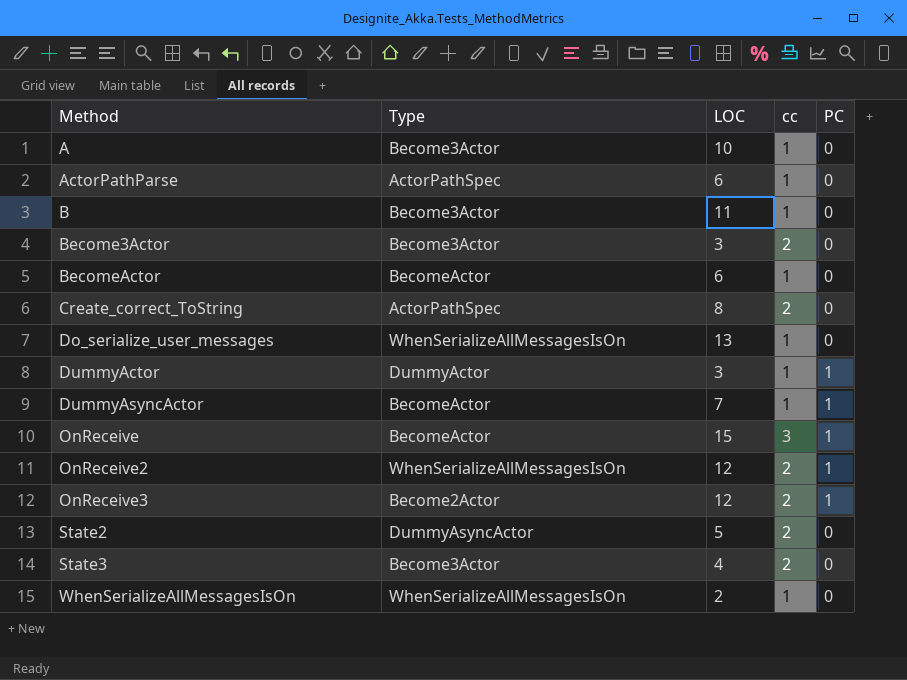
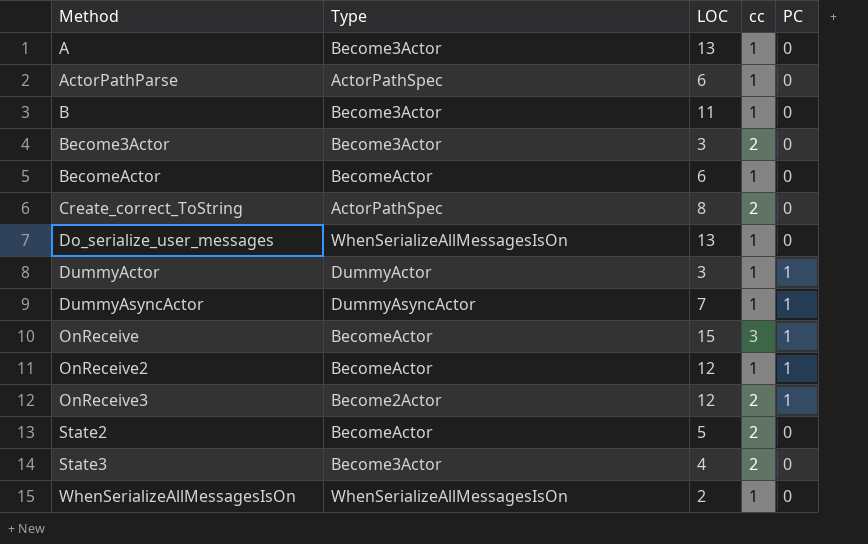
A | LOC: 10 -> 13
DummyAsyncActor | Type: BecomeActor -> DummyAsyncActor
OnReceive2 | Type: WhenSerializeAllMessagesIsOn -> BecomeActor
OnReceive2 | cc: 2 -> 1
State2 | Type: DummyAsyncActor -> BecomeActor

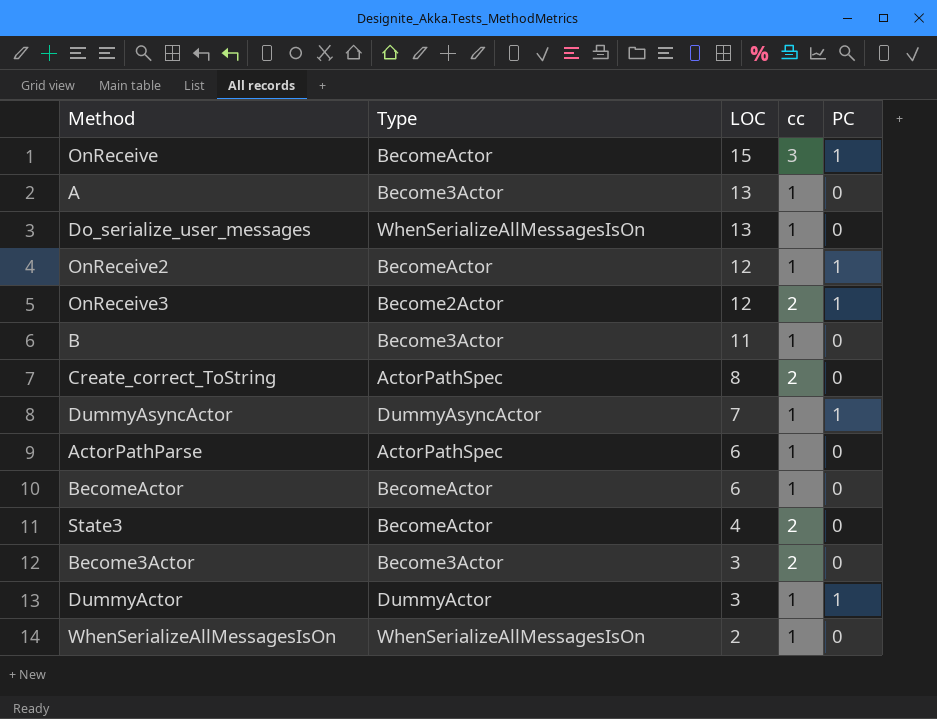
row order: Method ascending -> LOC descending
row State2: BecomeActor | 5 | 2 | 0 -> none
State3 | Type: Become3Actor -> BecomeActor

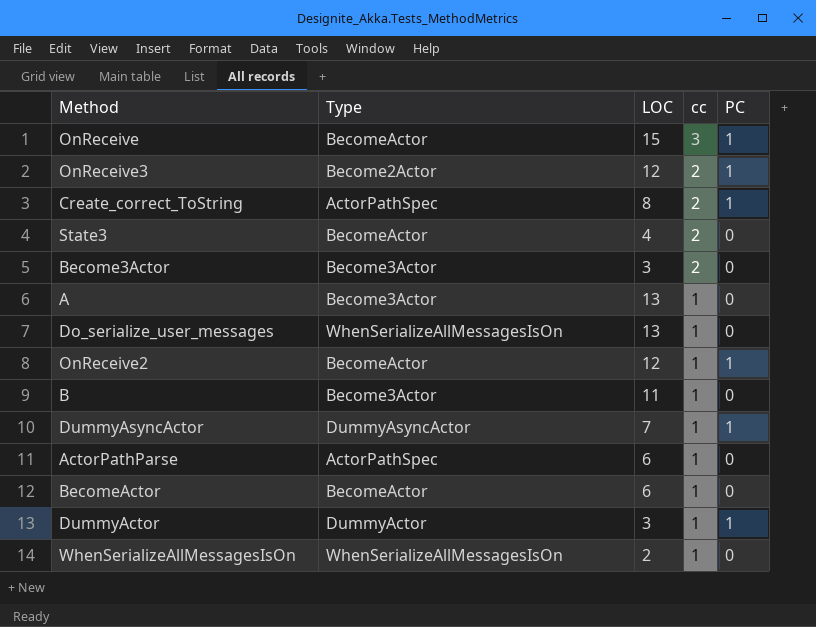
row order: LOC descending -> cc descending
Create_correct_ToString | PC: 0 -> 1

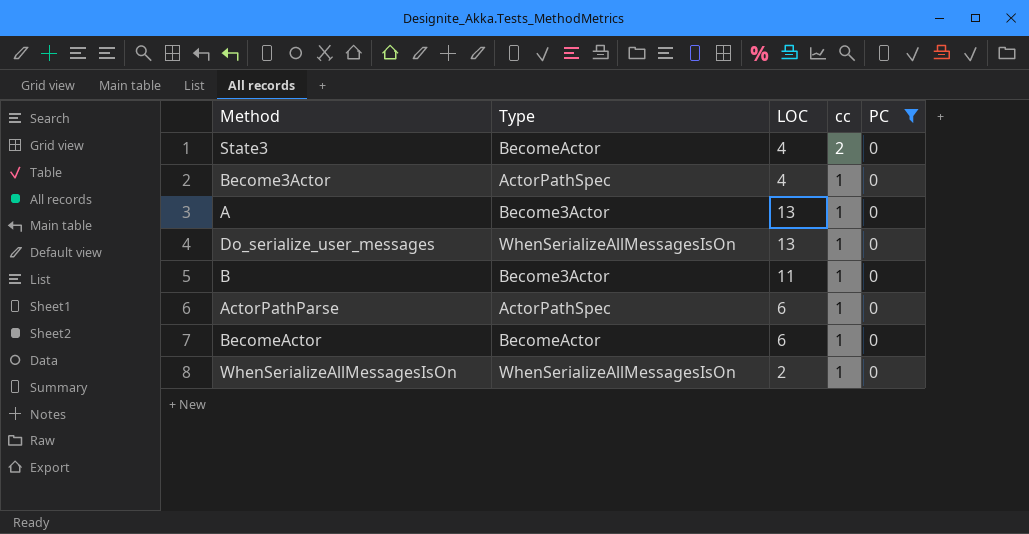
filter: none -> PC = 0
Become3Actor | Type: Become3Actor -> ActorPathSpec
Become3Actor | LOC: 3 -> 4
Become3Actor | cc: 2 -> 1

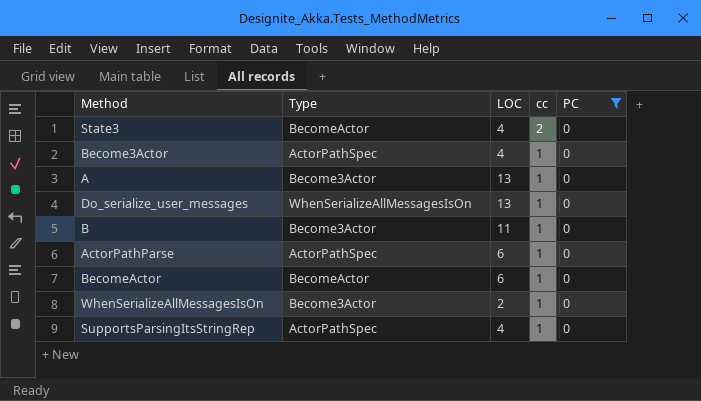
WhenSerializeAllMessagesIsOn | Type: WhenSerializeAllMessagesIsOn -> Become3Actor
row SupportsParsingItsStringRep: none -> ActorPathSpec | 4 | 1 | 0

